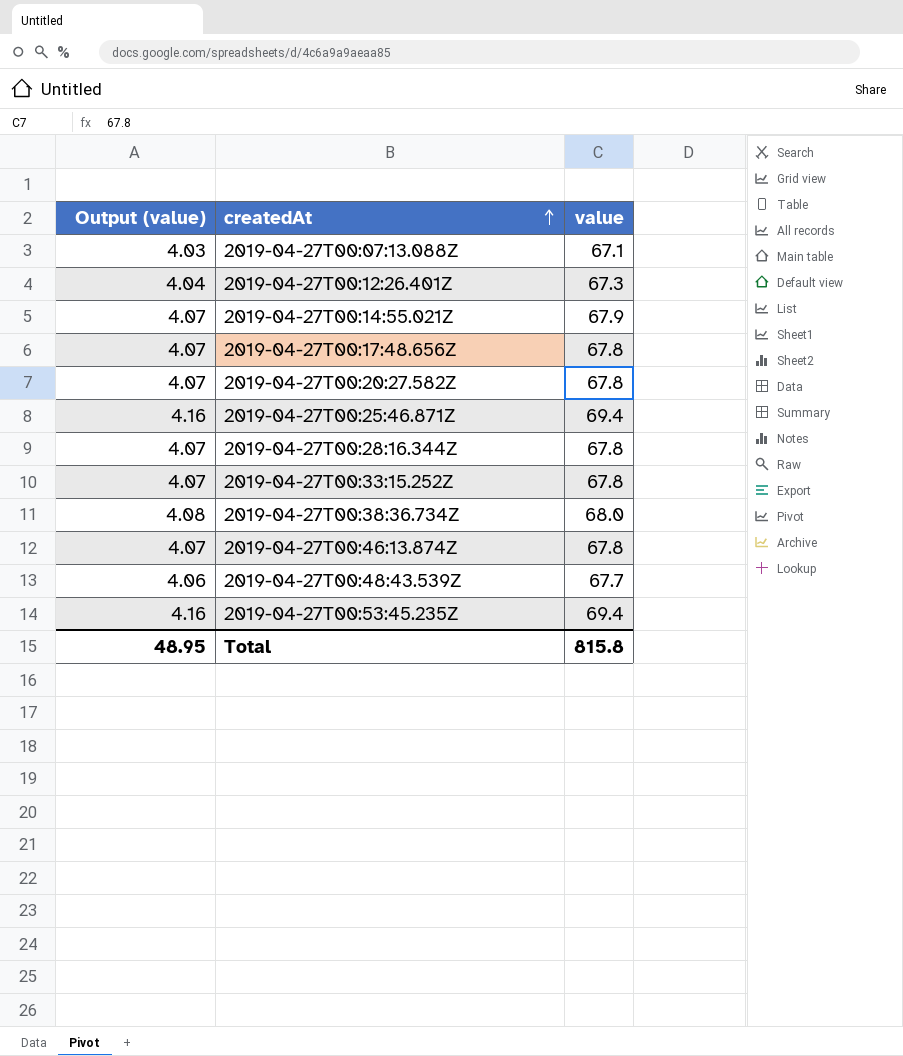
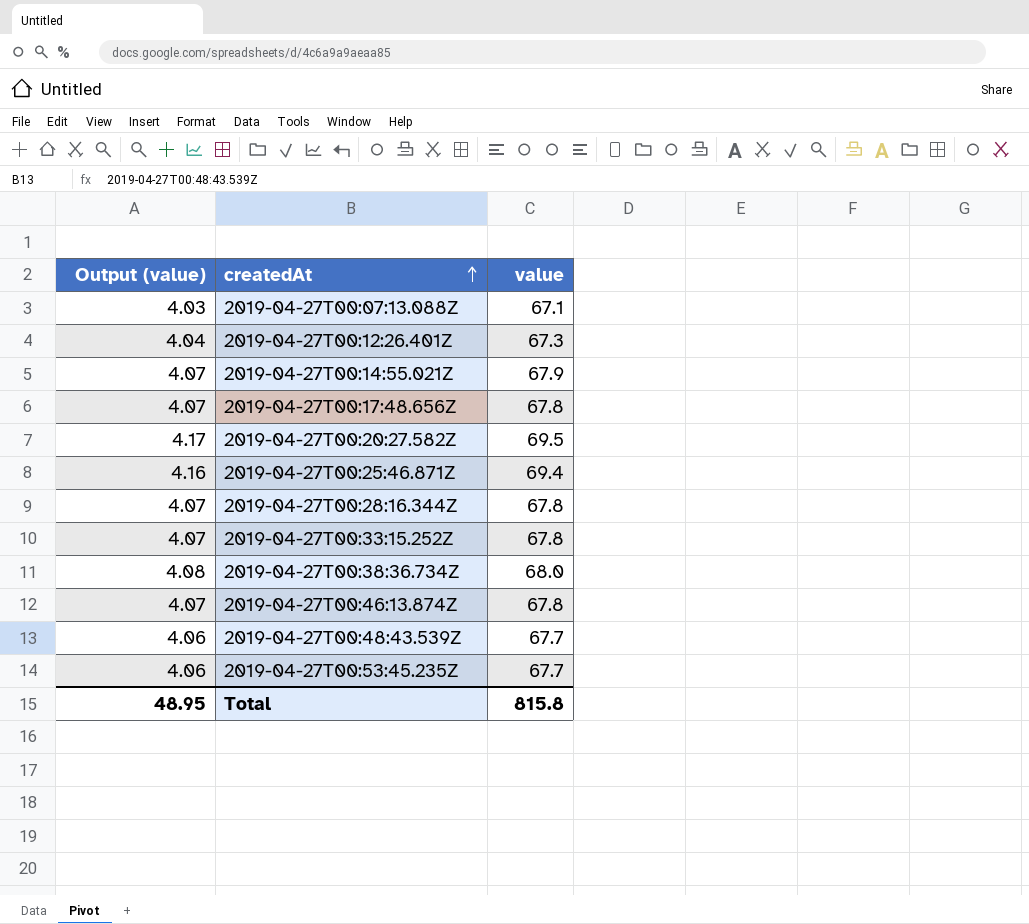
2019-04-27T00:20:27.582Z | Output (value): 4.07 -> 4.17
2019-04-27T00:20:27.582Z | value: 67.8 -> 69.5
2019-04-27T00:53:45.235Z | Output (value): 4.16 -> 4.06
2019-04-27T00:53:45.235Z | value: 69.4 -> 67.7

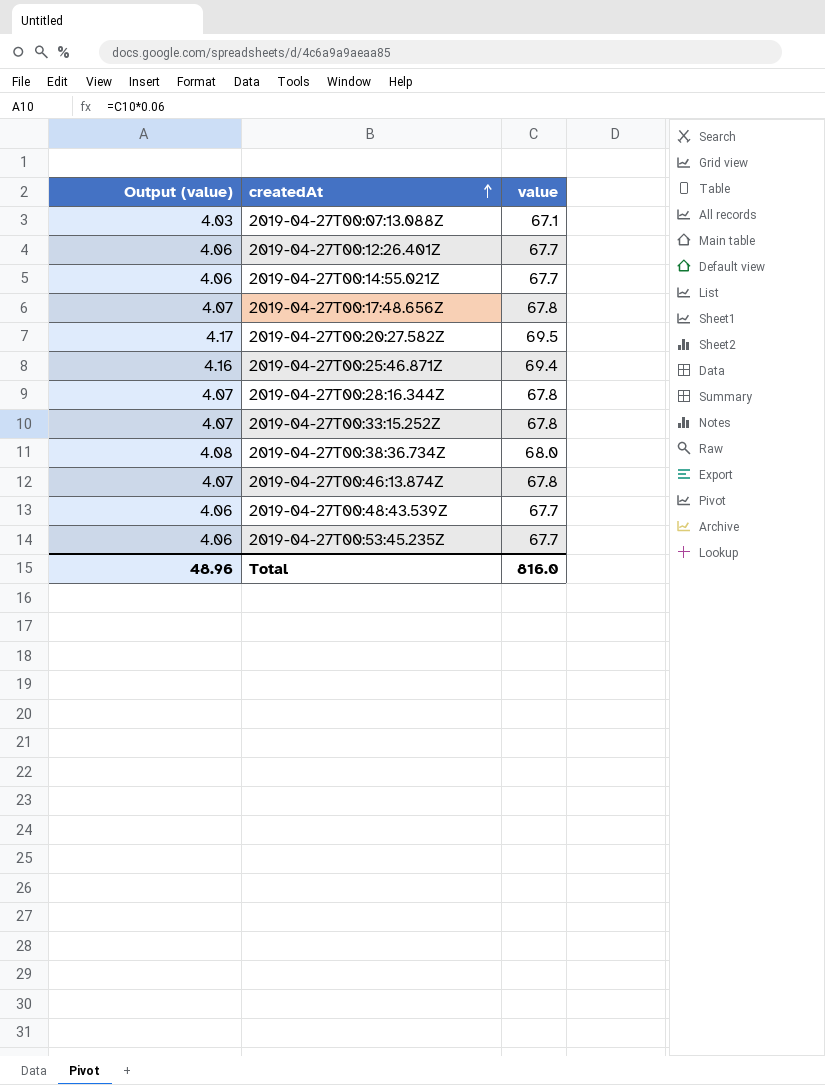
2019-04-27T00:12:26.401Z | Output (value): 4.04 -> 4.06
2019-04-27T00:12:26.401Z | value: 67.3 -> 67.7
2019-04-27T00:14:55.021Z | Output (value): 4.07 -> 4.06
2019-04-27T00:14:55.021Z | value: 67.9 -> 67.7
Total | Output (value): 48.95 -> 48.96
Total | value: 815.8 -> 816.0

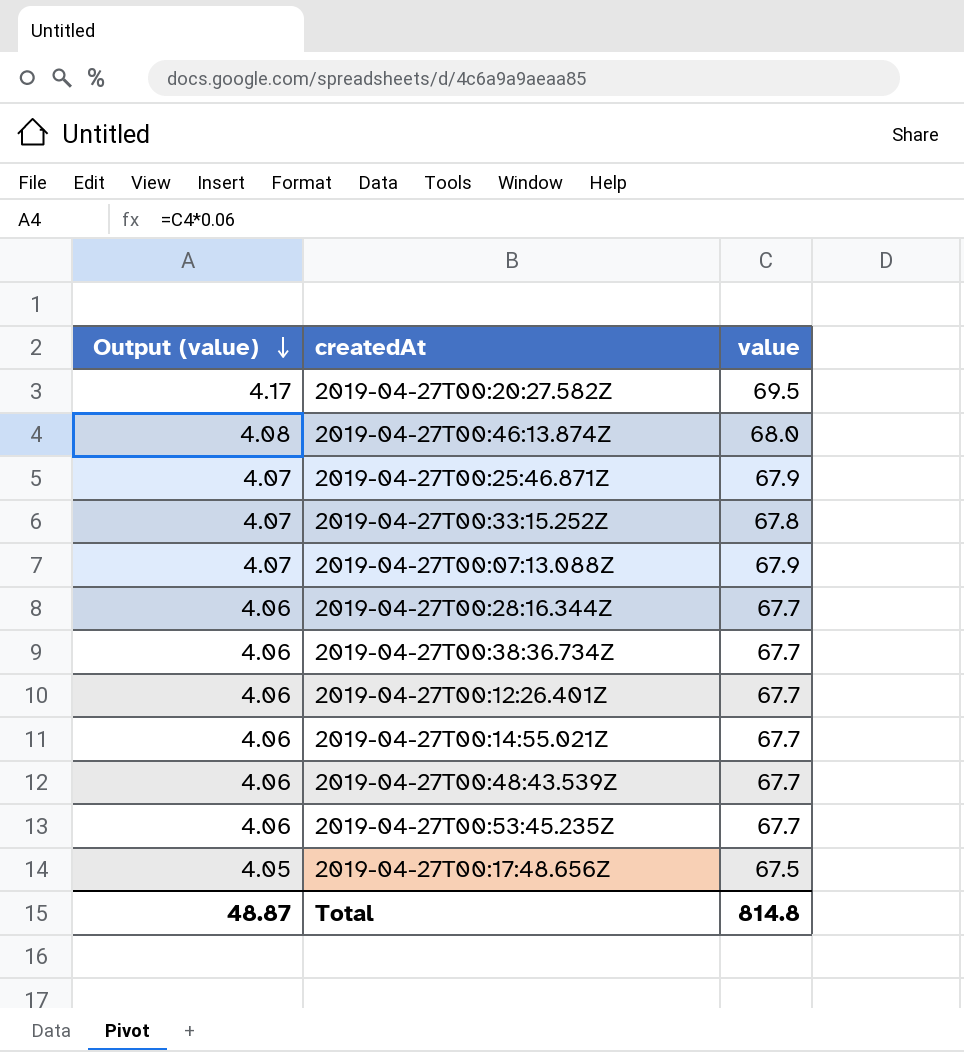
row order: createdAt ascending -> Output (value) descending
2019-04-27T00:46:13.874Z | Output (value): 4.07 -> 4.08
2019-04-27T00:46:13.874Z | value: 67.8 -> 68.0
2019-04-27T00:25:46.871Z | Output (value): 4.16 -> 4.07
2019-04-27T00:25:46.871Z | value: 69.4 -> 67.9
2019-04-27T00:07:13.088Z | Output (value): 4.03 -> 4.07
2019-04-27T00:07:13.088Z | value: 67.1 -> 67.9
2019-04-27T00:28:16.344Z | Output (value): 4.07 -> 4.06
2019-04-27T00:28:16.344Z | value: 67.8 -> 67.7
2019-04-27T00:38:36.734Z | Output (value): 4.08 -> 4.06
2019-04-27T00:38:36.734Z | value: 68.0 -> 67.7
2019-04-27T00:17:48.656Z | Output (value): 4.07 -> 4.05
2019-04-27T00:17:48.656Z | value: 67.8 -> 67.5
Total | Output (value): 48.96 -> 48.87
Total | value: 816.0 -> 814.8

